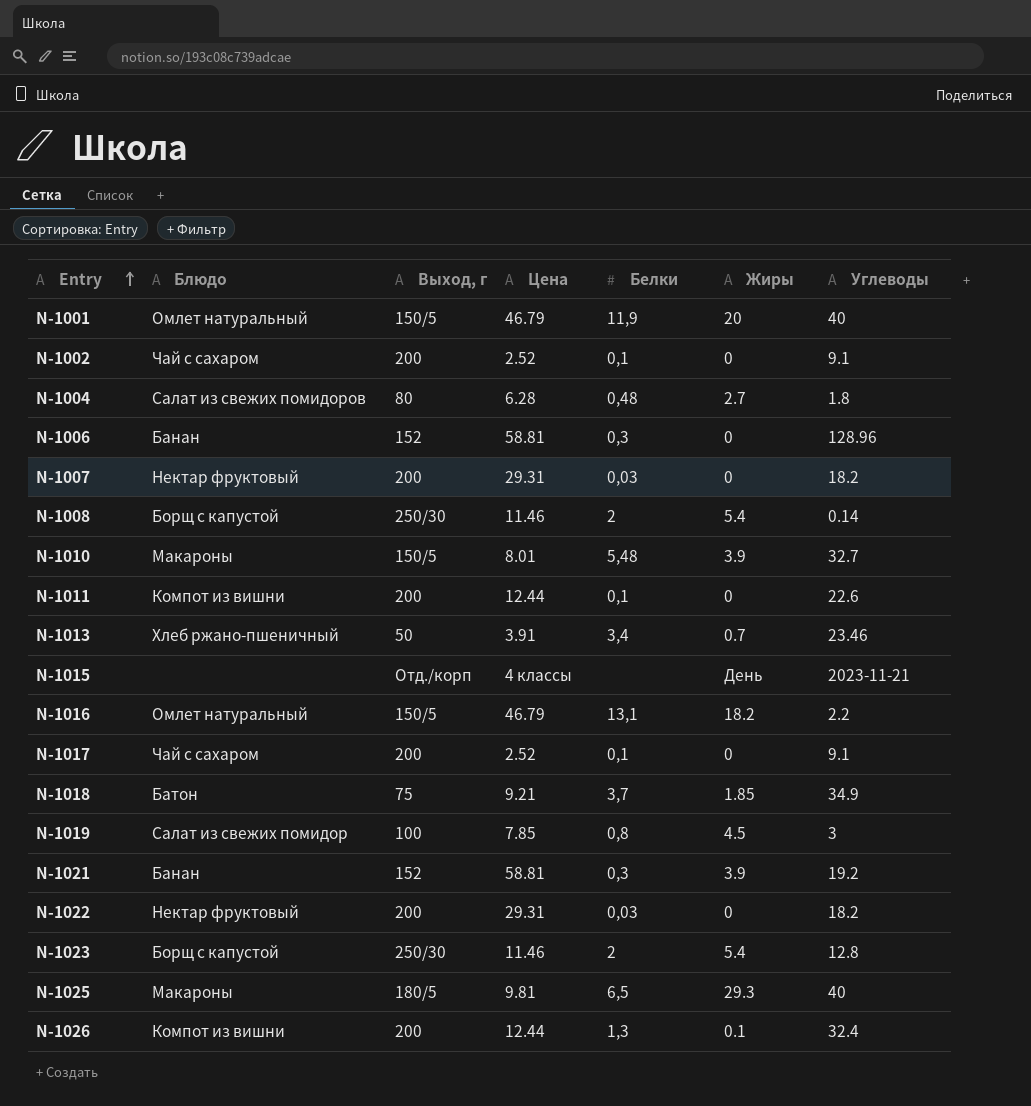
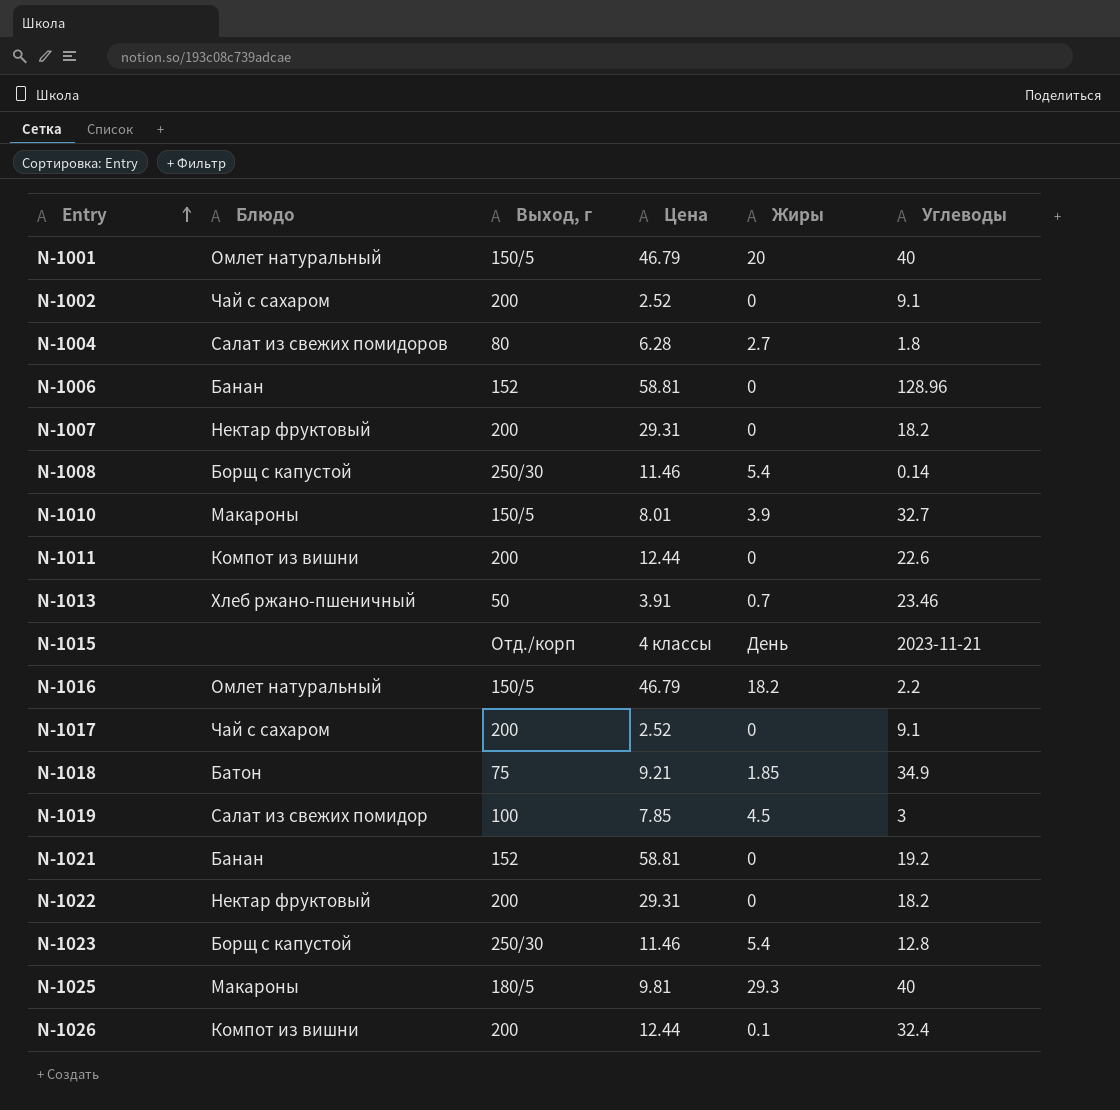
column Белки | position: 5 -> none
N-1021 | Жиры: 3.9 -> 0

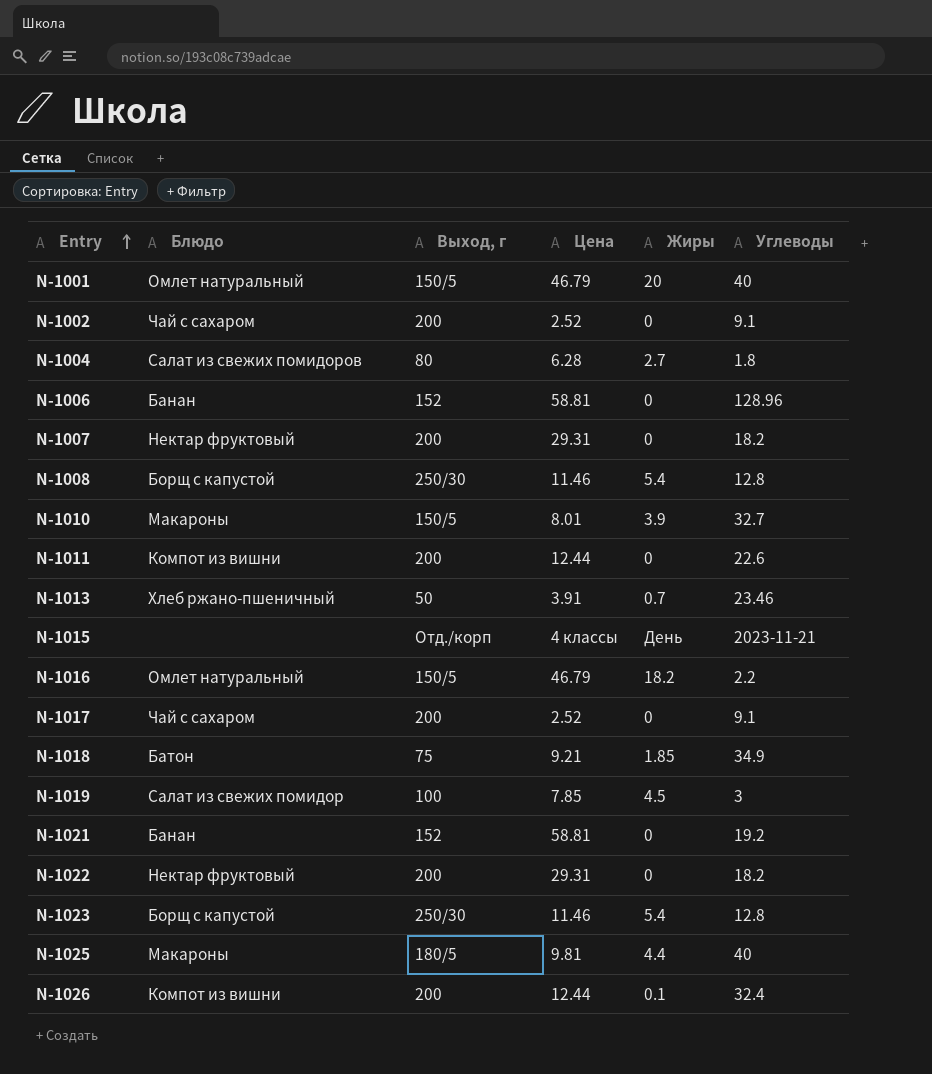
N-1008 | Углеводы: 0.14 -> 12.8
N-1025 | Жиры: 29.3 -> 4.4

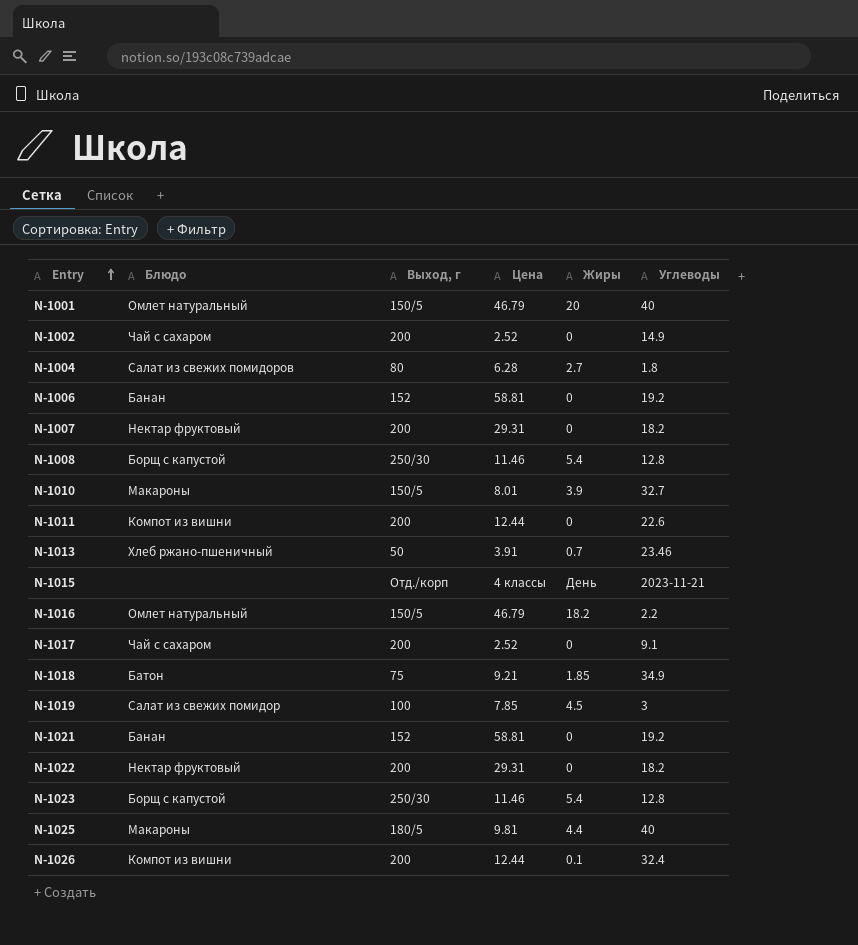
N-1002 | Углеводы: 9.1 -> 14.9
N-1006 | Углеводы: 128.96 -> 19.2

